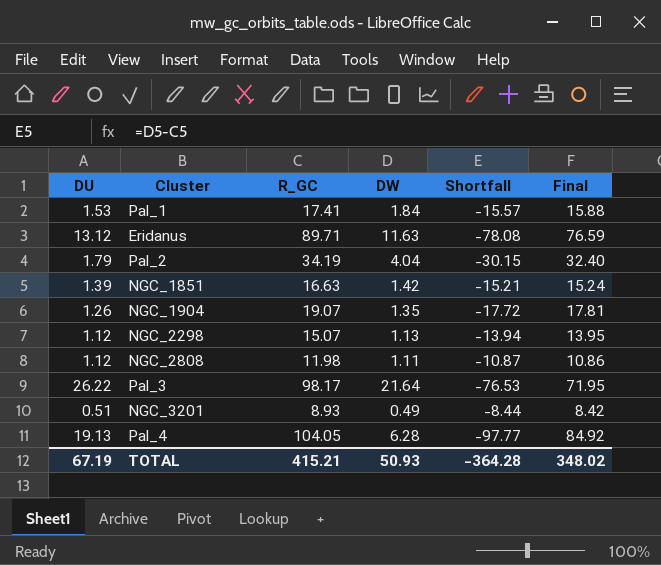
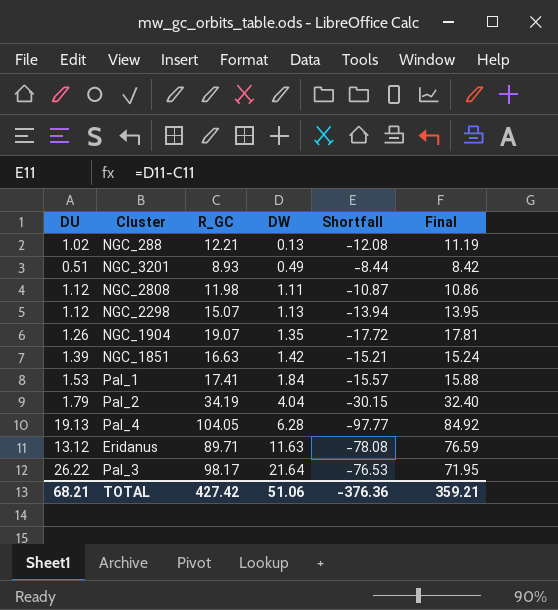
row order: none -> DW ascending
row NGC_288: none -> 1.02 | 12.21 | 0.13 | -12.08 | 11.19
TOTAL | DU: 67.19 -> 68.21
TOTAL | R_GC: 415.21 -> 427.42
TOTAL | DW: 50.93 -> 51.06
TOTAL | Shortfall: -364.28 -> -376.36
TOTAL | Final: 348.02 -> 359.21

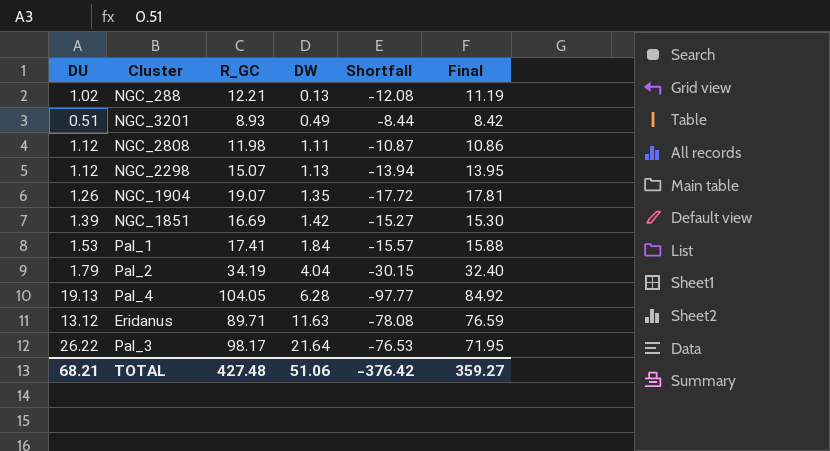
NGC_1851 | R_GC: 16.63 -> 16.69
NGC_1851 | Shortfall: -15.21 -> -15.27
NGC_1851 | Final: 15.24 -> 15.30
TOTAL | R_GC: 427.42 -> 427.48
TOTAL | Shortfall: -376.36 -> -376.42
TOTAL | Final: 359.21 -> 359.27

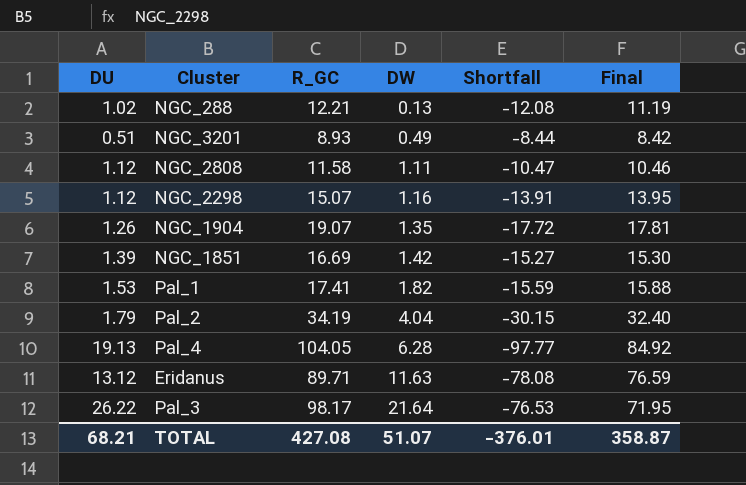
NGC_2808 | R_GC: 11.98 -> 11.58
NGC_2808 | Shortfall: -10.87 -> -10.47
NGC_2808 | Final: 10.86 -> 10.46
NGC_2298 | DW: 1.13 -> 1.16
NGC_2298 | Shortfall: -13.94 -> -13.91
Pal_1 | DW: 1.84 -> 1.82
Pal_1 | Shortfall: -15.57 -> -15.59
TOTAL | R_GC: 427.48 -> 427.08
TOTAL | DW: 51.06 -> 51.07
TOTAL | Shortfall: -376.42 -> -376.01
TOTAL | Final: 359.27 -> 358.87

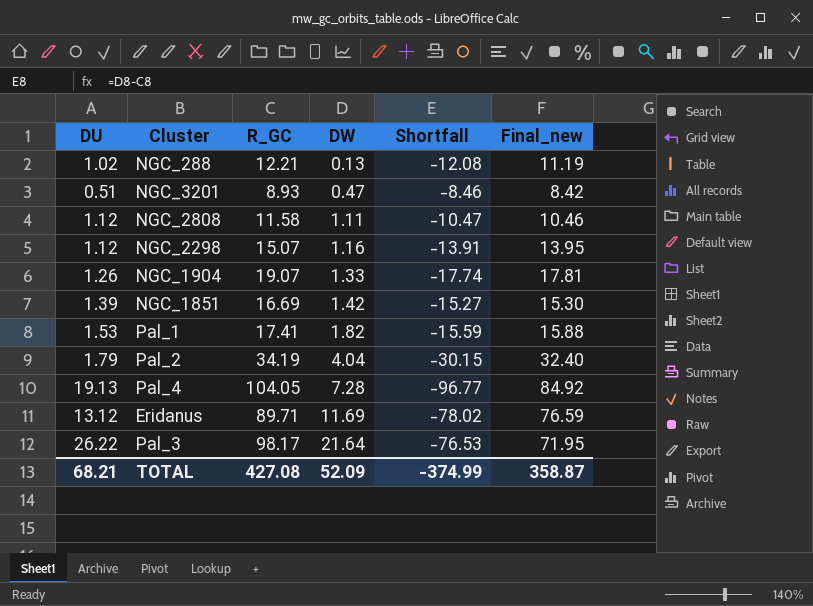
column name: Final -> Final_new
NGC_3201 | DW: 0.49 -> 0.47
NGC_3201 | Shortfall: -8.44 -> -8.46
NGC_1904 | DW: 1.35 -> 1.33
NGC_1904 | Shortfall: -17.72 -> -17.74
Pal_4 | DW: 6.28 -> 7.28
Pal_4 | Shortfall: -97.77 -> -96.77
Eridanus | DW: 11.63 -> 11.69
Eridanus | Shortfall: -78.08 -> -78.02
TOTAL | DW: 51.07 -> 52.09
TOTAL | Shortfall: -376.01 -> -374.99

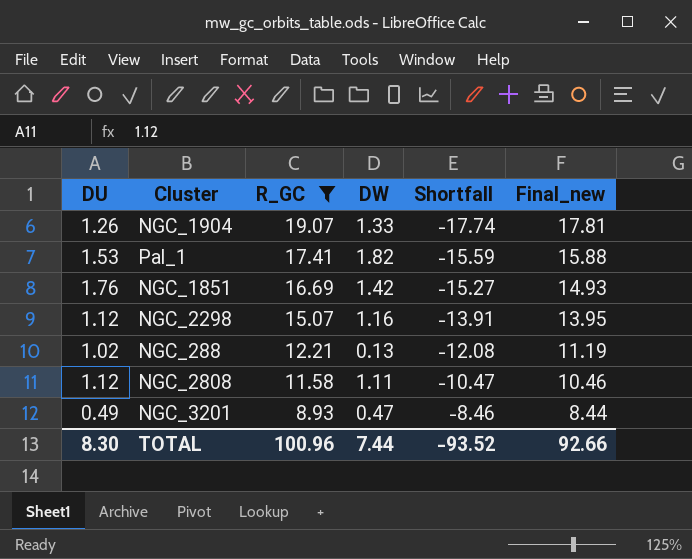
filter: none -> R_GC <= 19.07
row order: DW ascending -> R_GC descending
NGC_1851 | DU: 1.39 -> 1.76
NGC_1851 | Final_new: 15.30 -> 14.93
NGC_3201 | DU: 0.51 -> 0.49
NGC_3201 | Final_new: 8.42 -> 8.44
TOTAL | DU: 68.21 -> 8.30
TOTAL | R_GC: 427.08 -> 100.96
TOTAL | DW: 52.09 -> 7.44
TOTAL | Shortfall: -374.99 -> -93.52
TOTAL | Final_new: 358.87 -> 92.66

